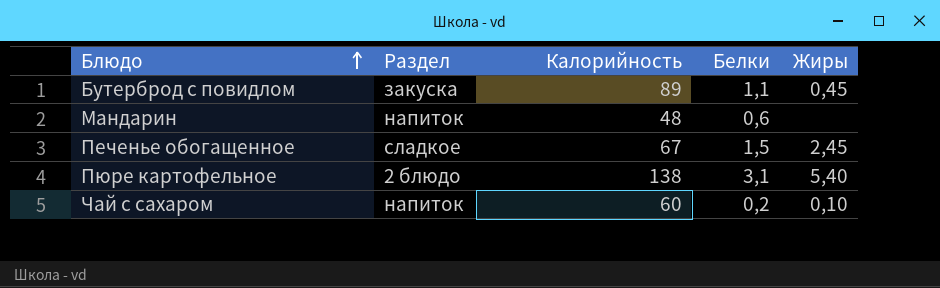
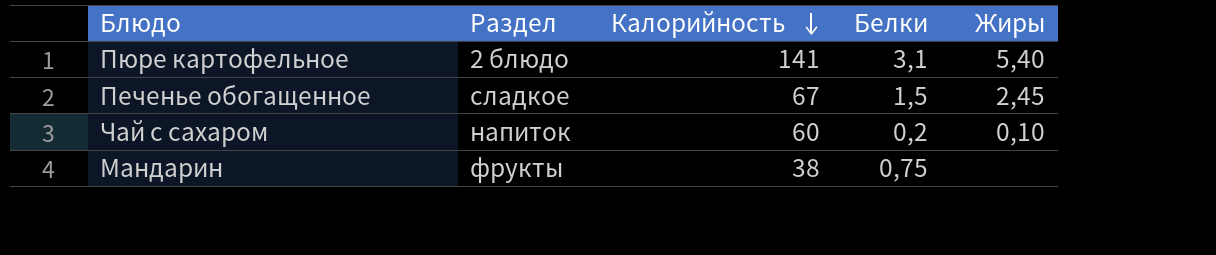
row order: Блюдо ascending -> Калорийность descending
row Бутерброд с повидлом: закуска | 89 | 1,1 | 0,45 -> none
Пюре картофельное | Калорийность: 138 -> 141
Мандарин | Раздел: напиток -> фрукты
Мандарин | Калорийность: 48 -> 38
Мандарин | Белки: 0,6 -> 0,75

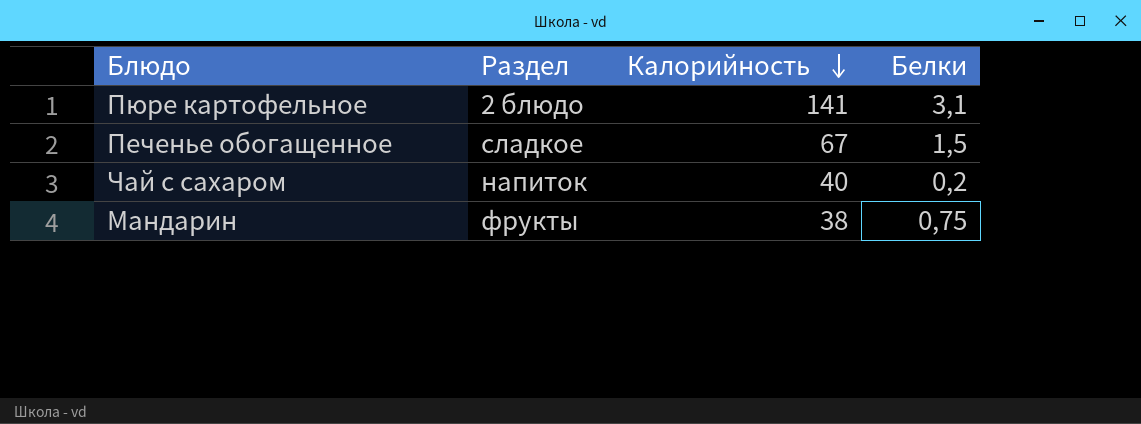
column Жиры | position: 5 -> none
Чай с сахаром | Калорийность: 60 -> 40

